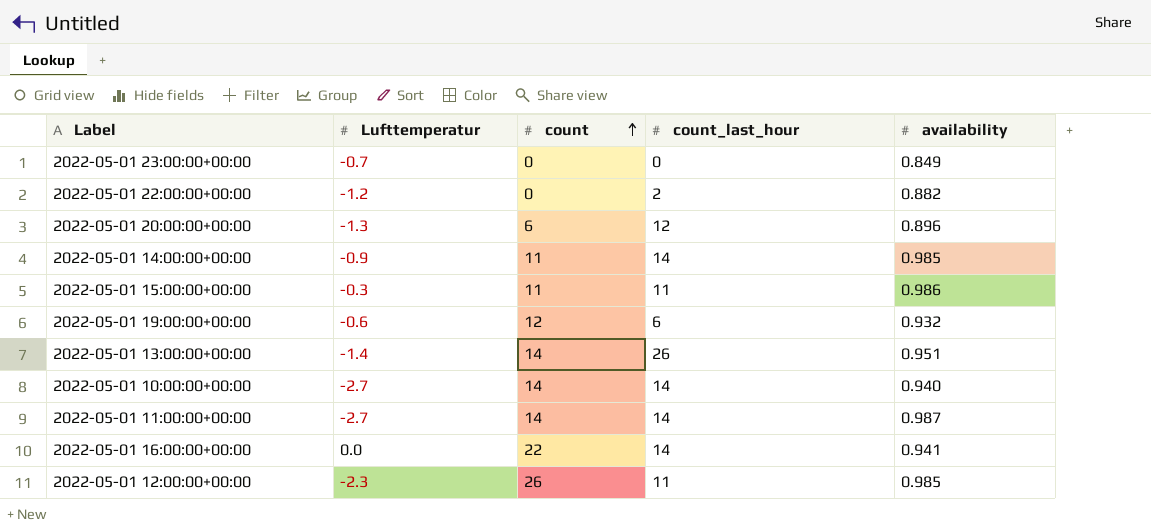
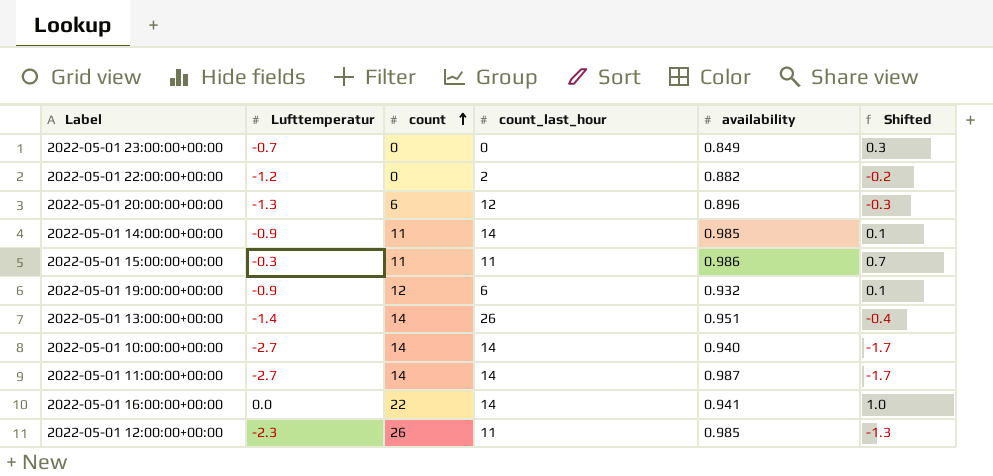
column Shifted | formula: none -> [Lufttemperatur] + 1
2022-05-01 19:00:00+00:00 | Lufttemperatur: -0.6 -> -0.9

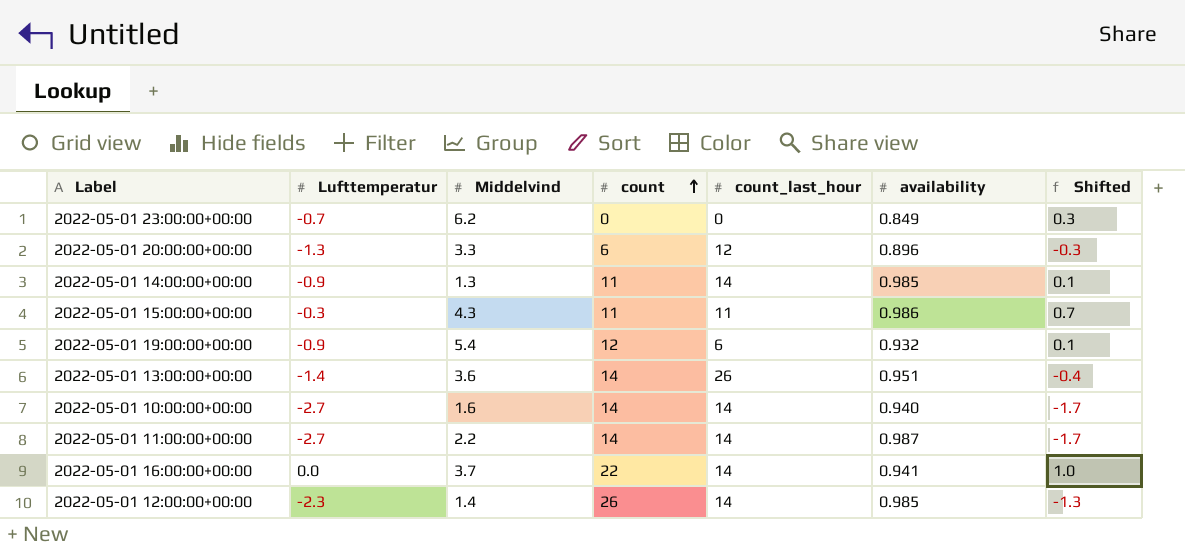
column Middelvind | position: none -> 3
row 2022-05-01 22:00:00+00:00: -1.2 | 0 | 2 | 0.882 | -0.2 -> none
2022-05-01 12:00:00+00:00 | count_last_hour: 11 -> 14

